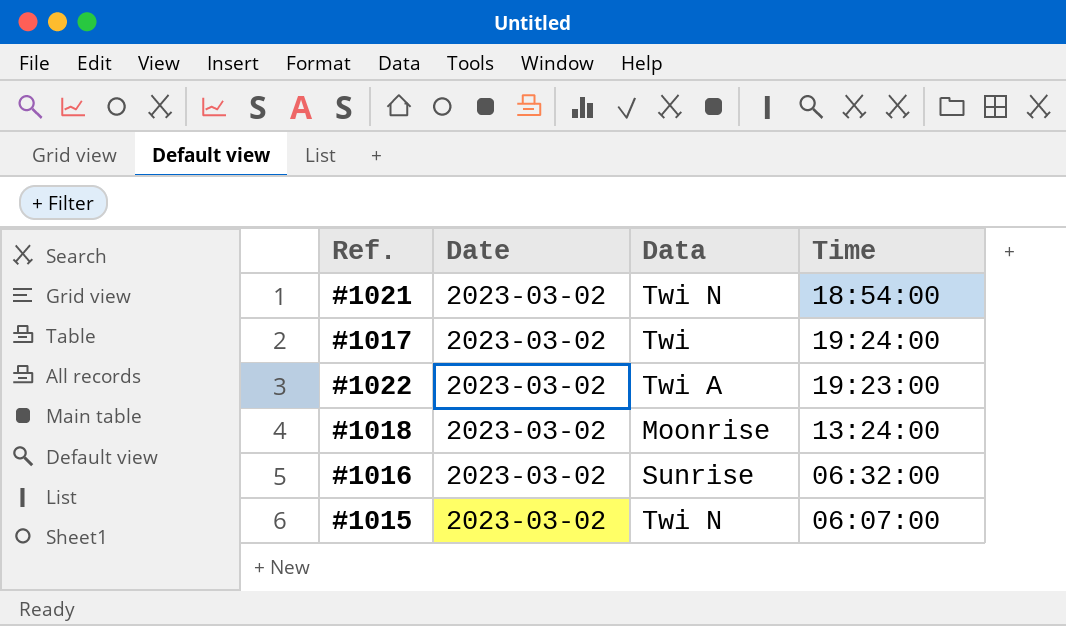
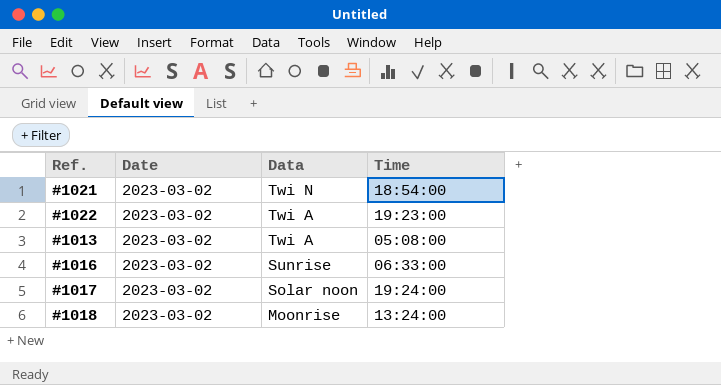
row order: none -> Data descending
row #1015: 2023-03-02 | Twi N | 06:07:00 -> none
row #1013: none -> 2023-03-02 | Twi A | 05:08:00
#1016 | Time: 06:32:00 -> 06:33:00
#1017 | Data: Twi -> Solar noon

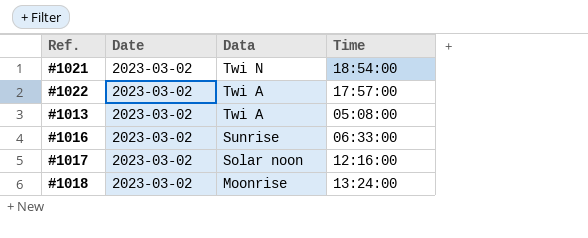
#1022 | Time: 19:23:00 -> 17:57:00
#1017 | Time: 19:24:00 -> 12:16:00

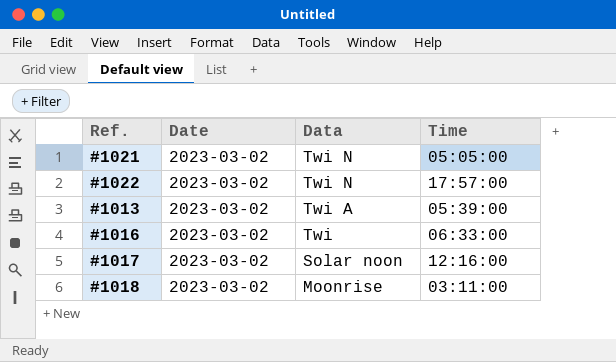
#1021 | Time: 18:54:00 -> 05:05:00
#1022 | Data: Twi A -> Twi N
#1013 | Time: 05:08:00 -> 05:39:00
#1016 | Data: Sunrise -> Twi
#1018 | Time: 13:24:00 -> 03:11:00

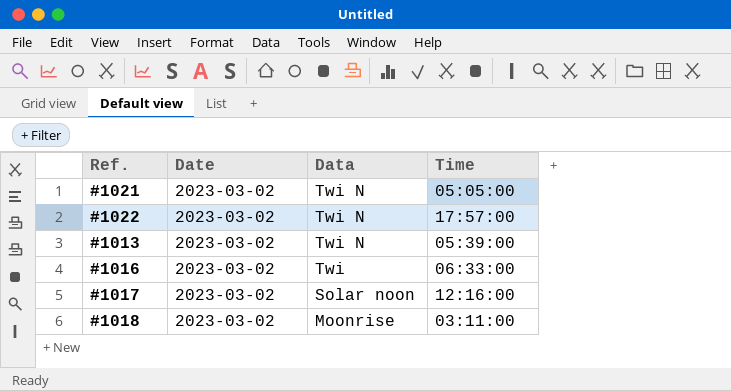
#1013 | Data: Twi A -> Twi N

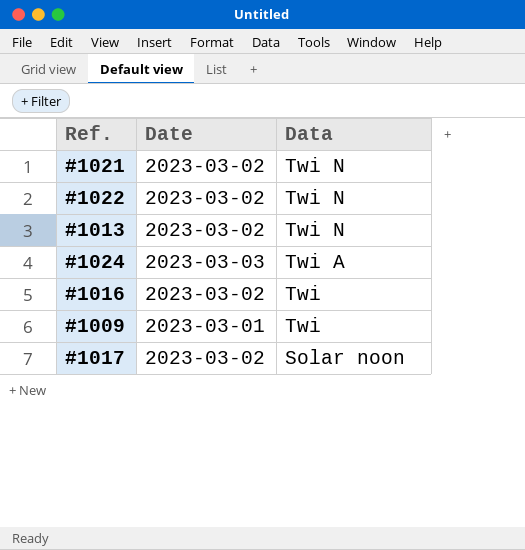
column Time | position: 4 -> none
row #1018: 2023-03-02 | Moonrise | 03:11:00 -> none
row #1024: none -> 2023-03-03 | Twi A
row #1009: none -> 2023-03-01 | Twi

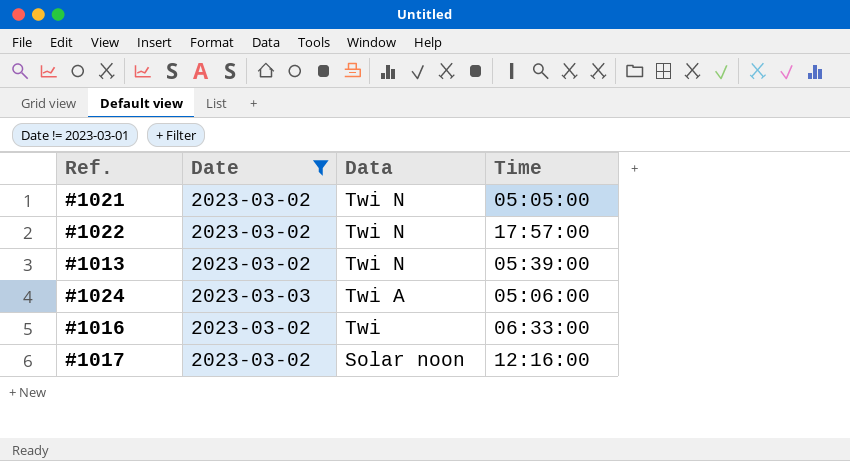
filter: none -> Date != 2023-03-01
column Time | position: none -> 4

